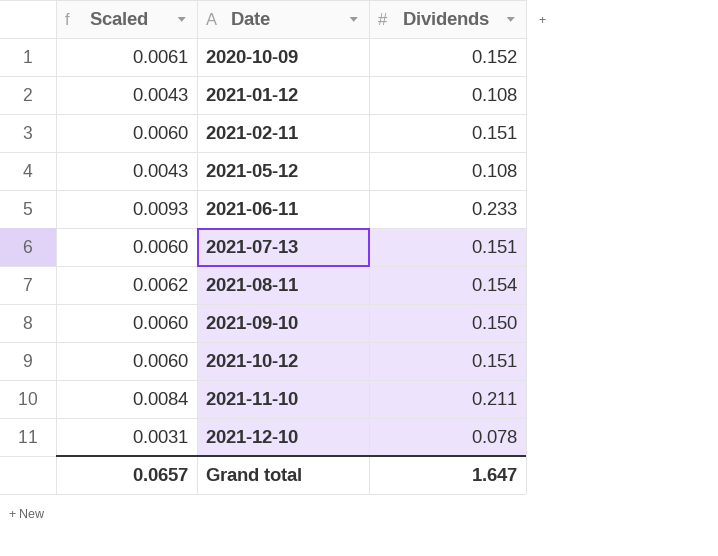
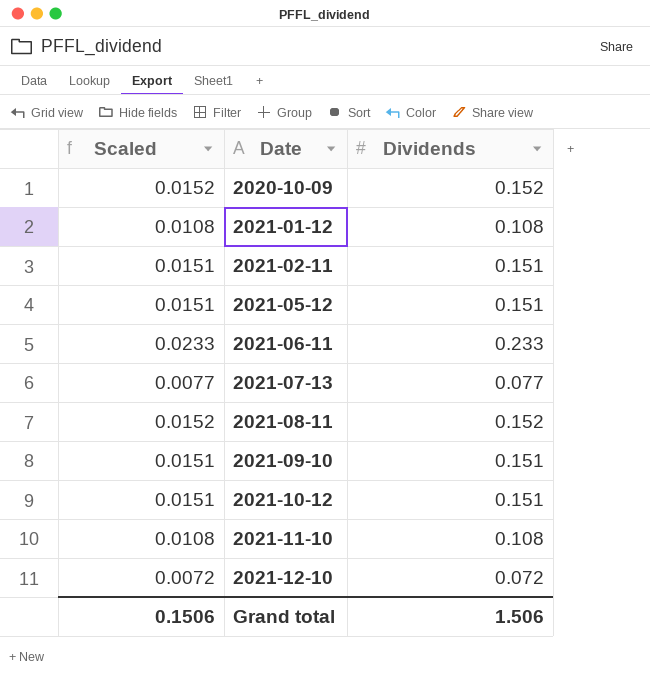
column Scaled | formula: [Dividends] * 0.04 -> [Dividends] * 0.1
2021-05-12 | Dividends: 0.108 -> 0.151
2021-07-13 | Dividends: 0.151 -> 0.077
2021-08-11 | Dividends: 0.154 -> 0.152
2021-09-10 | Dividends: 0.150 -> 0.151
2021-11-10 | Dividends: 0.211 -> 0.108
2021-12-10 | Dividends: 0.078 -> 0.072
Grand total | Scaled: 0.0657 -> 0.1506
Grand total | Dividends: 1.647 -> 1.506

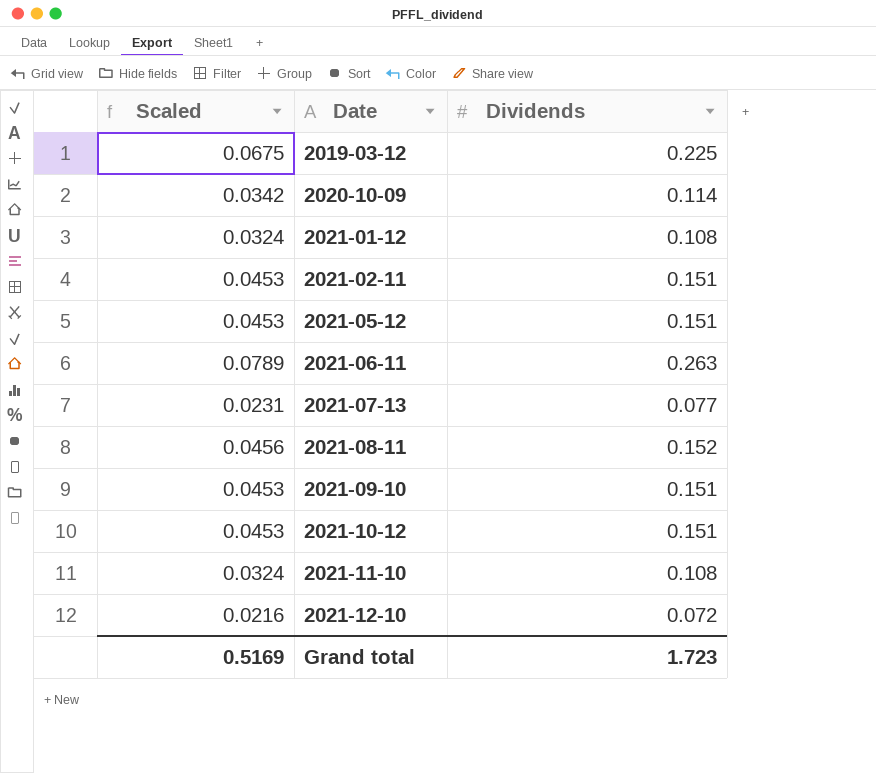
column Scaled | formula: [Dividends] * 0.1 -> [Dividends] * 0.3
row 2019-03-12: none -> 0.0675 | 0.225
2020-10-09 | Dividends: 0.152 -> 0.114
2021-06-11 | Dividends: 0.233 -> 0.263
Grand total | Scaled: 0.1506 -> 0.5169
Grand total | Dividends: 1.506 -> 1.723

